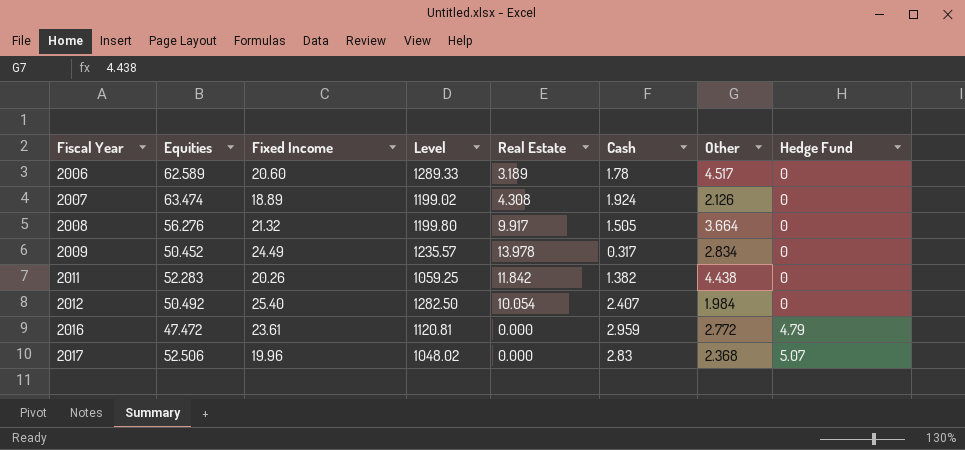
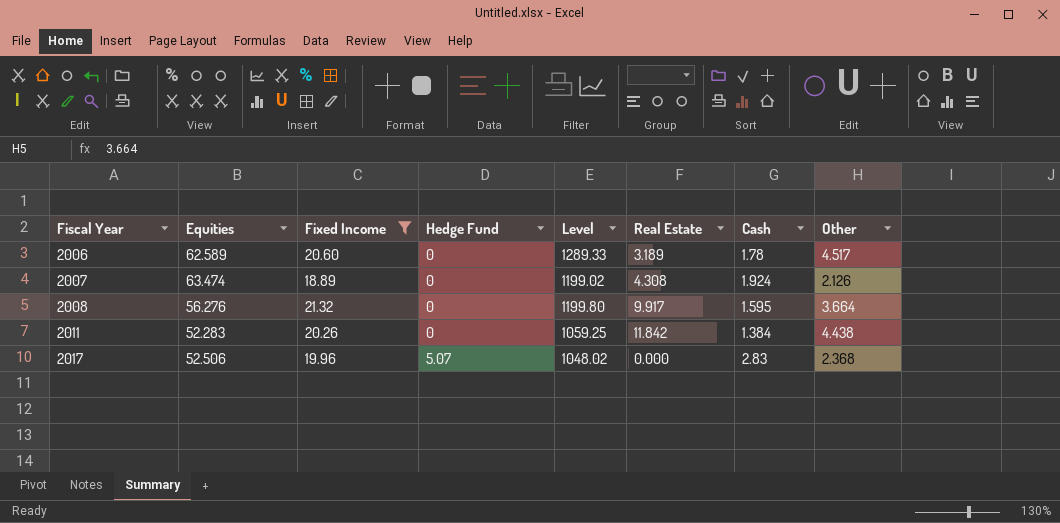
filter: none -> Fixed Income <= 21.32
column Hedge Fund | position: 8 -> 4
2008 | Cash: 1.505 -> 1.595
2011 | Cash: 1.382 -> 1.384

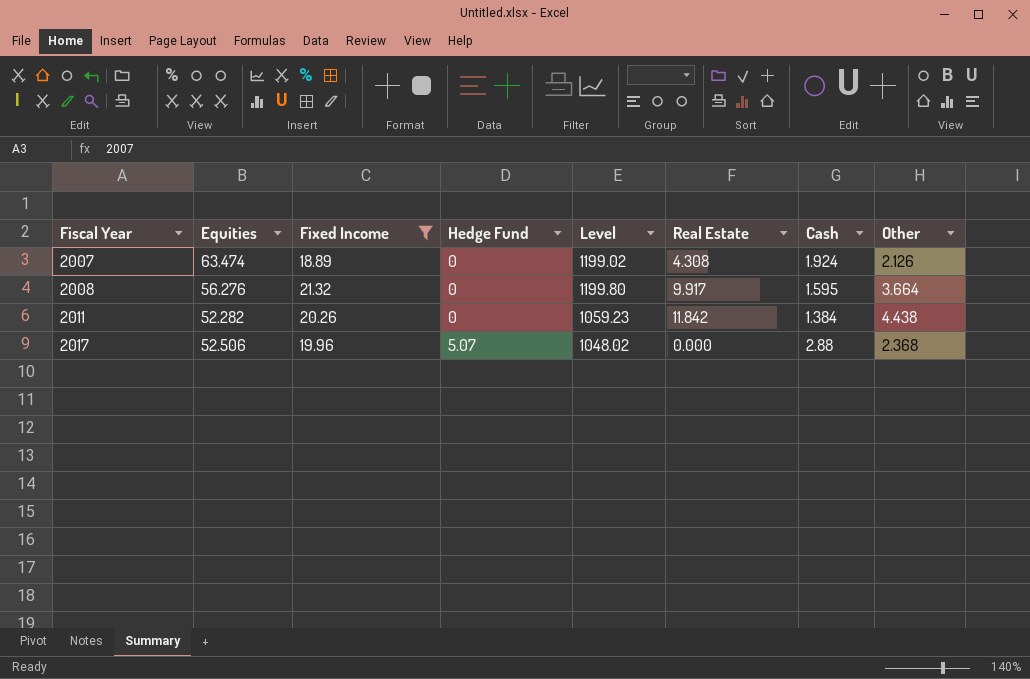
row 2006: 62.589 | 20.60 | 0 | 1289.33 | 3.189 | 1.78 | 4.517 -> none
2011 | Equities: 52.283 -> 52.282
2011 | Level: 1059.25 -> 1059.23
2017 | Cash: 2.83 -> 2.88

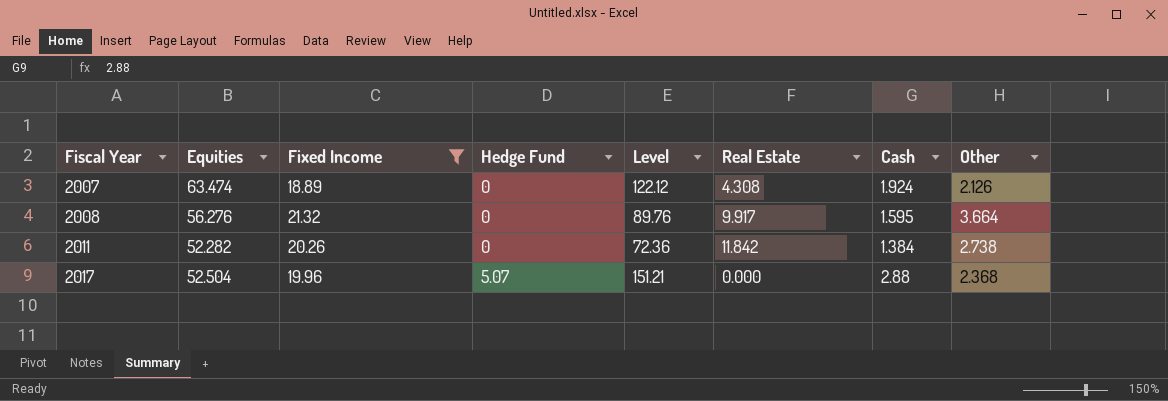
column Level | formula: [Equities] * [Fixed Income] -> [Equities] * [Cash]
2011 | Other: 4.438 -> 2.738
2017 | Equities: 52.506 -> 52.504

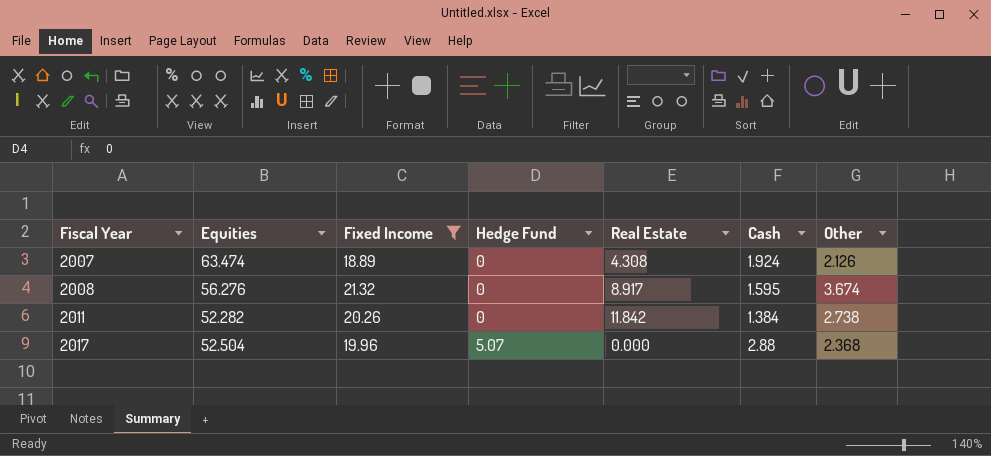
column Level | formula: [Equities] * [Cash] -> none
2008 | Real Estate: 9.917 -> 8.917
2008 | Other: 3.664 -> 3.674

